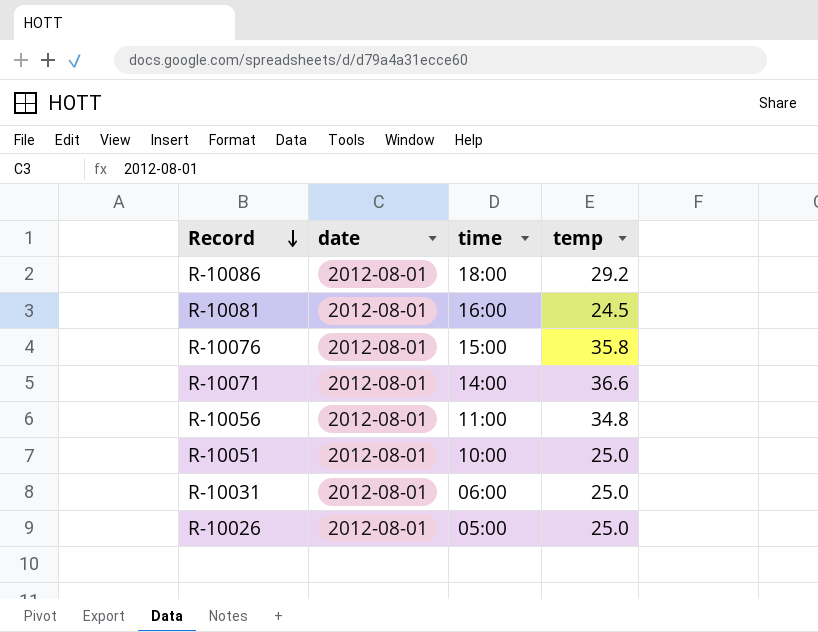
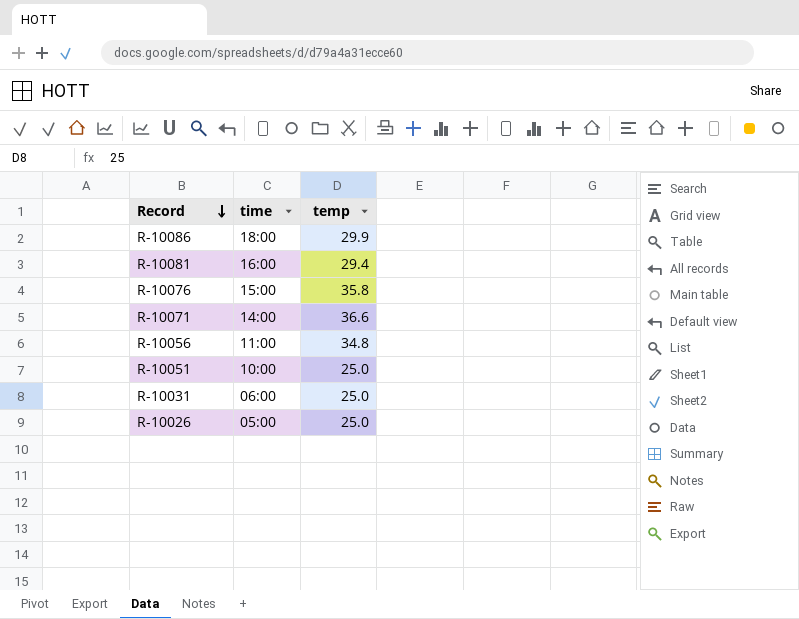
column date | position: 2 -> none
R-10086 | temp: 29.2 -> 29.9
R-10081 | temp: 24.5 -> 29.4

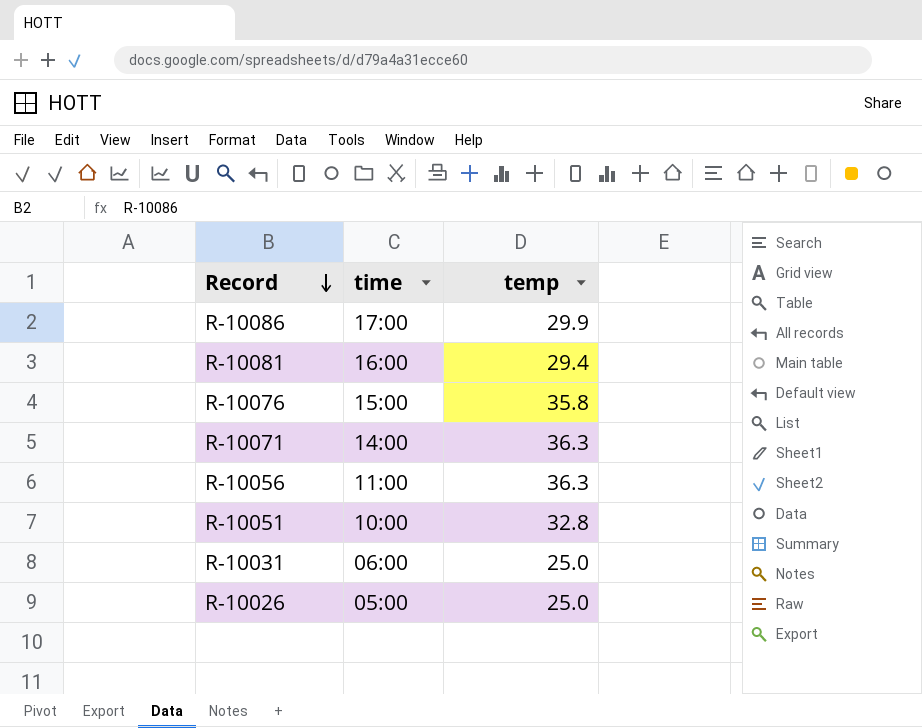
R-10086 | time: 18:00 -> 17:00
R-10071 | temp: 36.6 -> 36.3
R-10056 | temp: 34.8 -> 36.3
R-10051 | temp: 25.0 -> 32.8

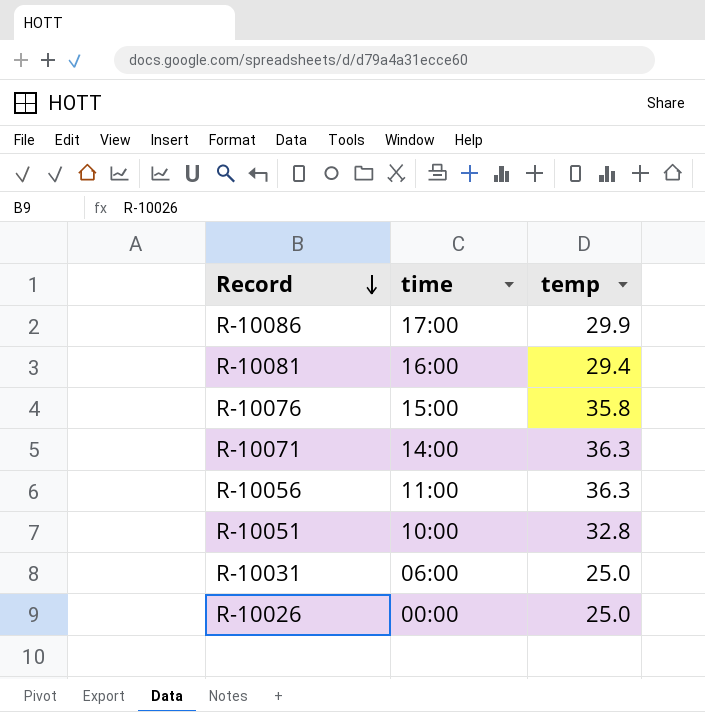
R-10026 | time: 05:00 -> 00:00

